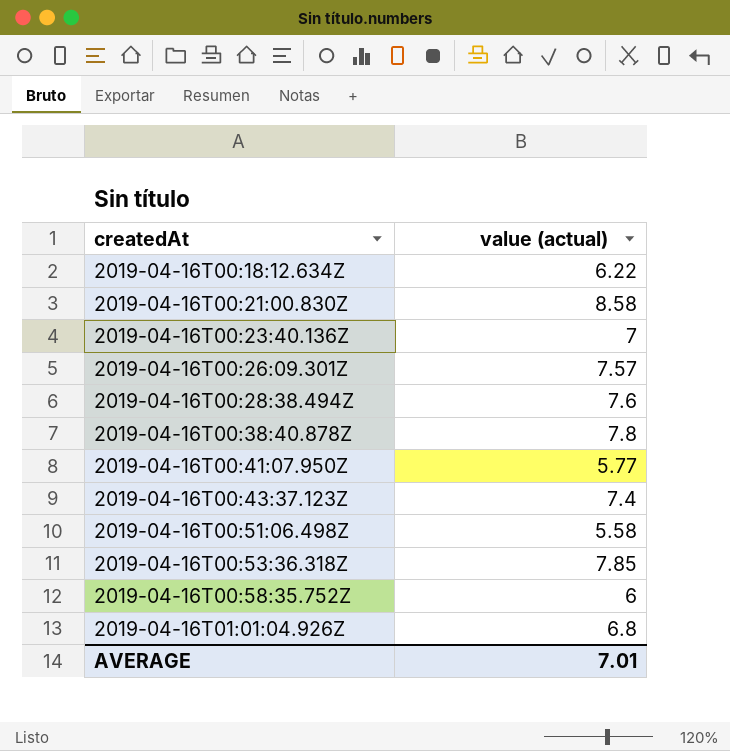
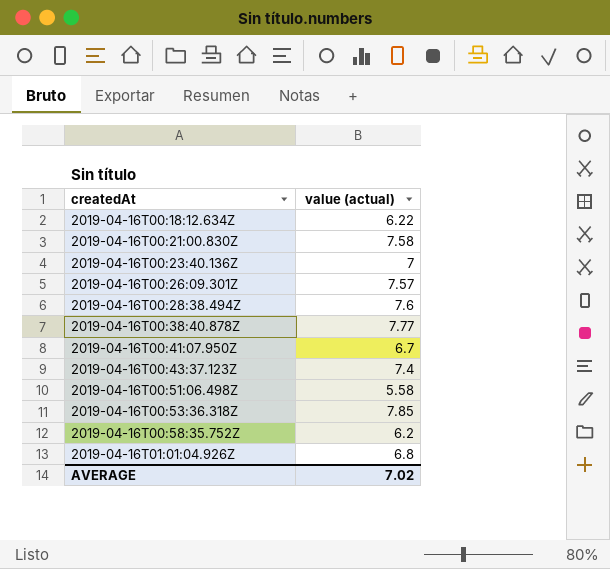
2019-04-16T00:21:00.830Z | value (actual): 8.58 -> 7.58
2019-04-16T00:38:40.878Z | value (actual): 7.8 -> 7.77
2019-04-16T00:41:07.950Z | value (actual): 5.77 -> 6.7
2019-04-16T00:58:35.752Z | value (actual): 6 -> 6.2
AVERAGE | value (actual): 7.01 -> 7.02

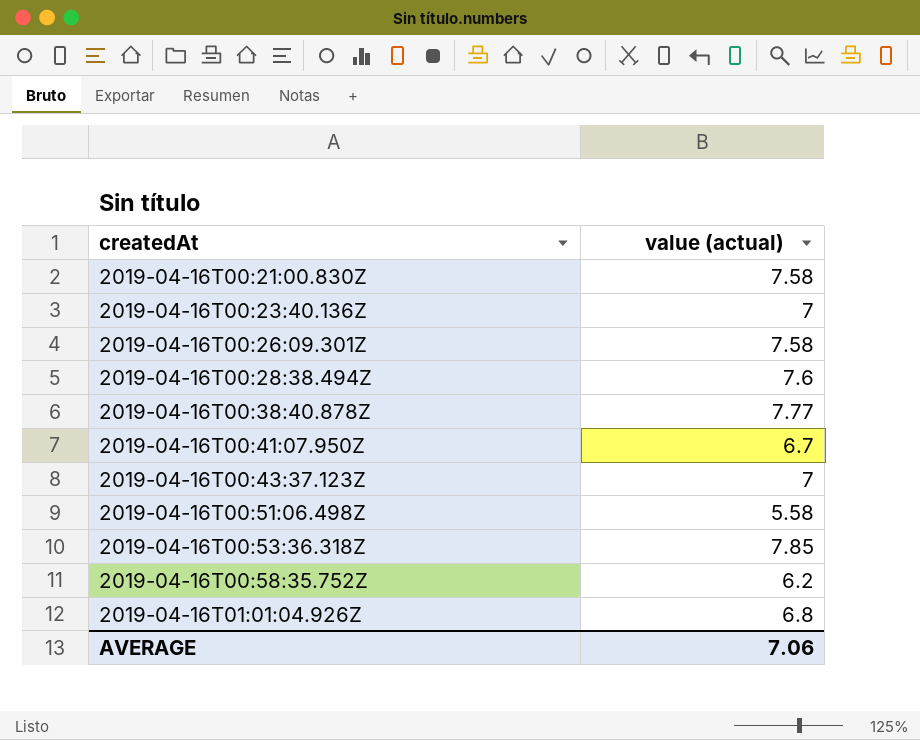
row 2019-04-16T00:18:12.634Z: 6.22 -> none
2019-04-16T00:26:09.301Z | value (actual): 7.57 -> 7.58
2019-04-16T00:43:37.123Z | value (actual): 7.4 -> 7
AVERAGE | value (actual): 7.02 -> 7.06

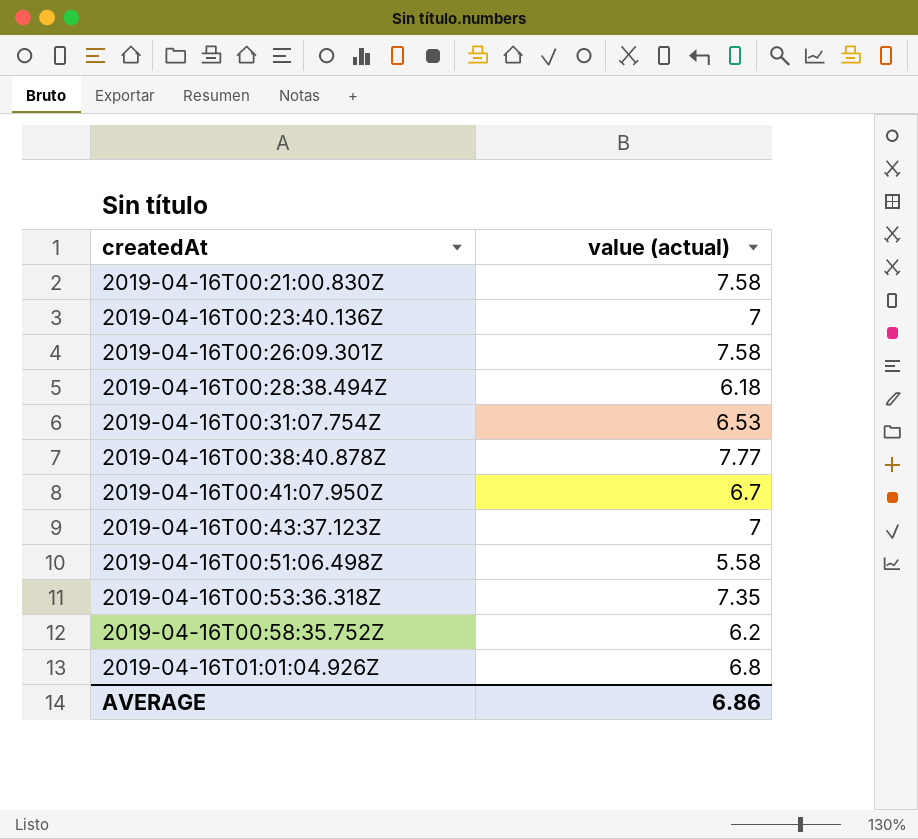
2019-04-16T00:28:38.494Z | value (actual): 7.6 -> 6.18
row 2019-04-16T00:31:07.754Z: none -> 6.53
2019-04-16T00:53:36.318Z | value (actual): 7.85 -> 7.35
AVERAGE | value (actual): 7.06 -> 6.86

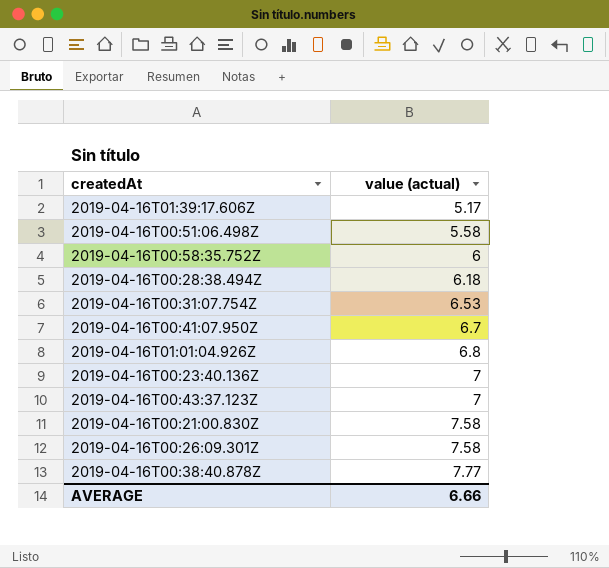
row order: createdAt ascending -> value (actual) ascending
row 2019-04-16T00:53:36.318Z: 7.35 -> none
row 2019-04-16T01:39:17.606Z: none -> 5.17
2019-04-16T00:58:35.752Z | value (actual): 6.2 -> 6
AVERAGE | value (actual): 6.86 -> 6.66

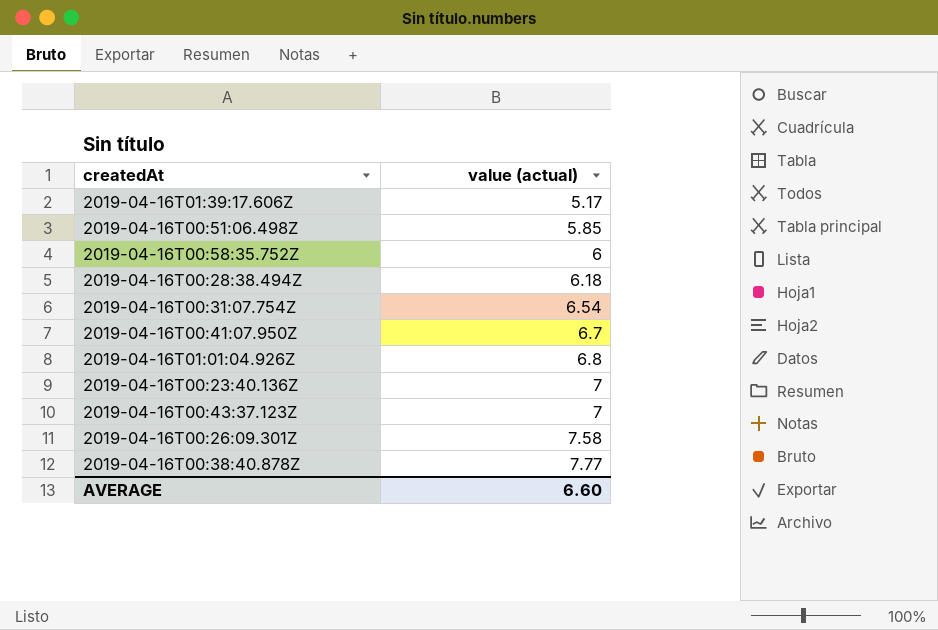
row 2019-04-16T00:21:00.830Z: 7.58 -> none
2019-04-16T00:51:06.498Z | value (actual): 5.58 -> 5.85
2019-04-16T00:31:07.754Z | value (actual): 6.53 -> 6.54
AVERAGE | value (actual): 6.66 -> 6.60

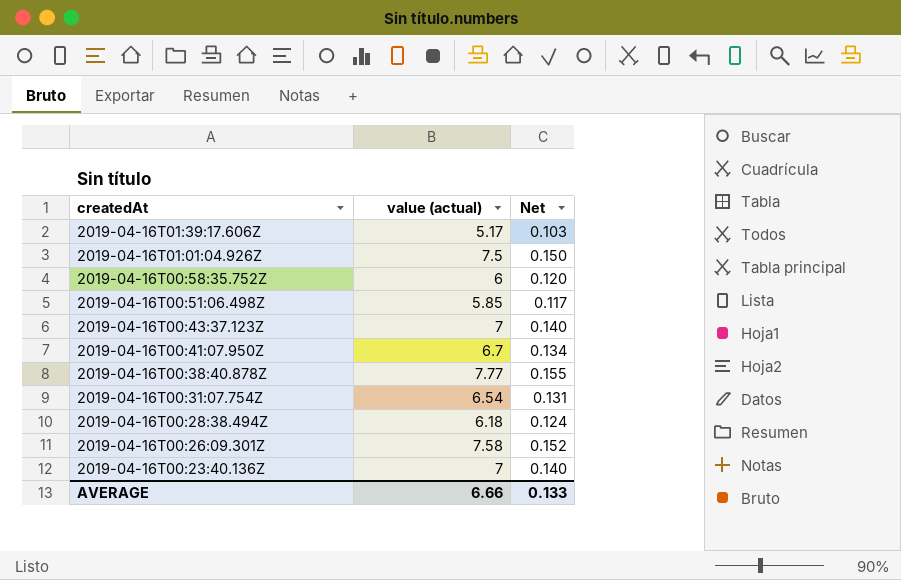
row order: value (actual) ascending -> createdAt descending
column Net | formula: none -> [value (actual)] * 0.02
2019-04-16T01:01:04.926Z | value (actual): 6.8 -> 7.5
AVERAGE | value (actual): 6.60 -> 6.66

